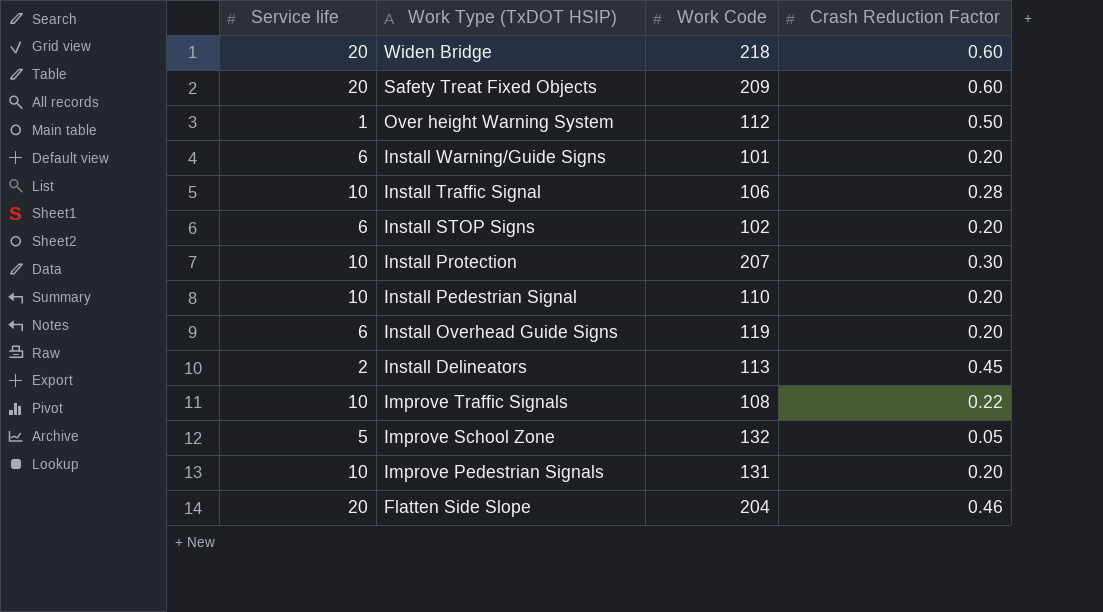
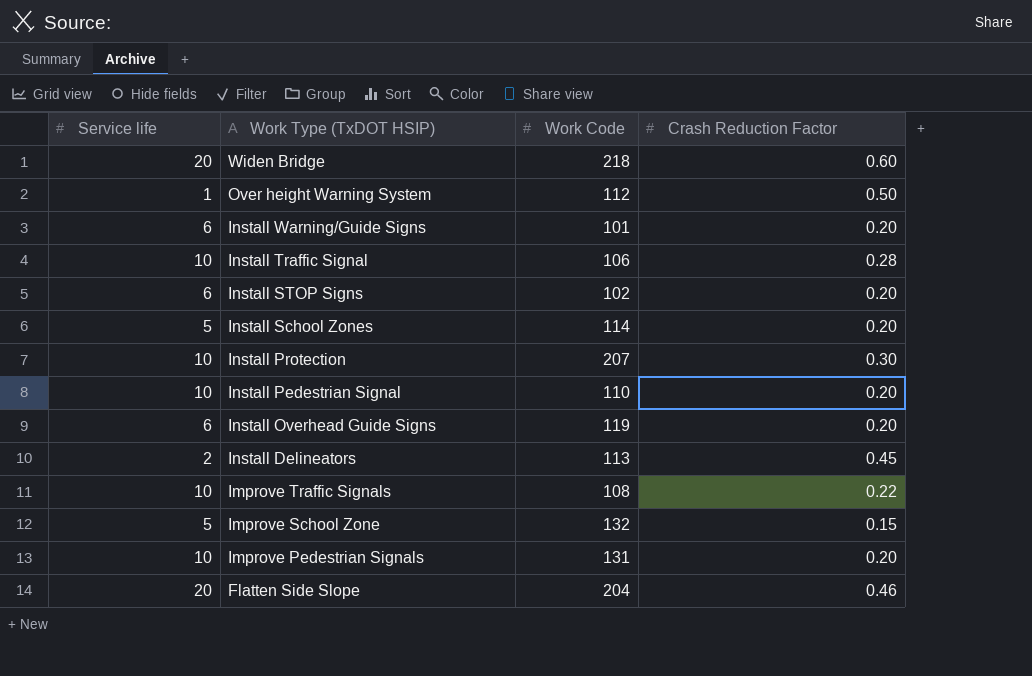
row Safety Treat Fixed Objects: 20 | 209 | 0.60 -> none
row Install School Zones: none -> 5 | 114 | 0.20
Improve School Zone | Crash Reduction Factor: 0.05 -> 0.15

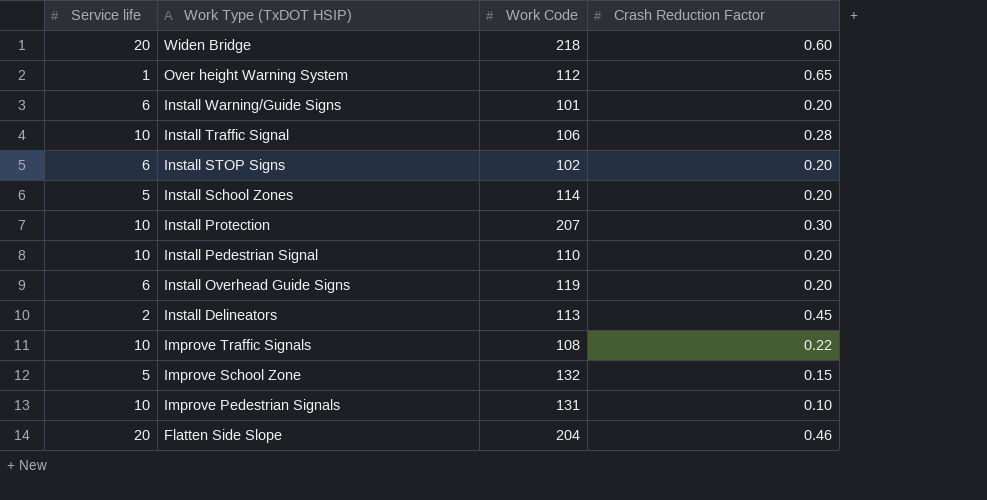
Over height Warning System | Crash Reduction Factor: 0.50 -> 0.65
Improve Pedestrian Signals | Crash Reduction Factor: 0.20 -> 0.10

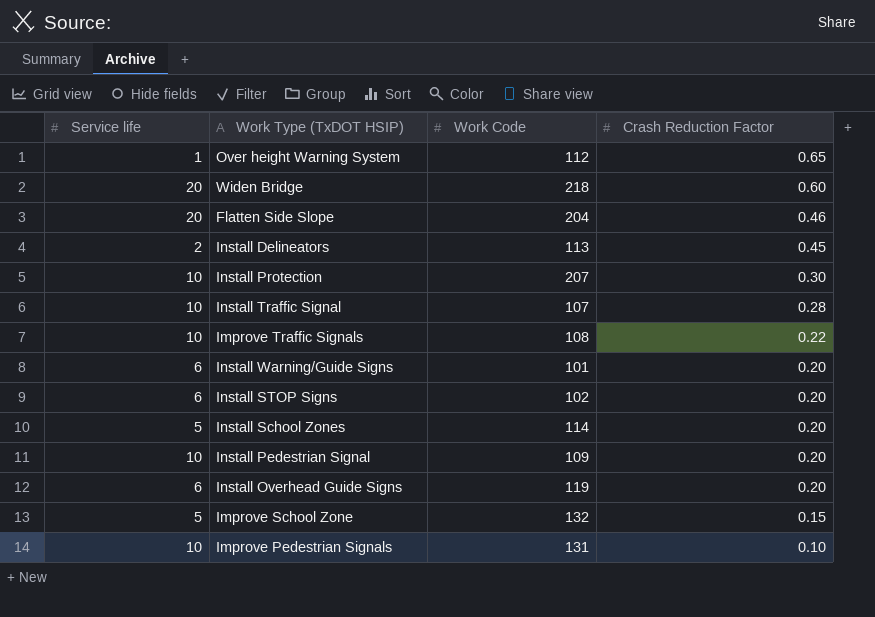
row order: Work Type (TxDOT HSIP) descending -> Crash Reduction Factor descending
Install Traffic Signal | Work Code: 106 -> 107
Install Pedestrian Signal | Work Code: 110 -> 109

